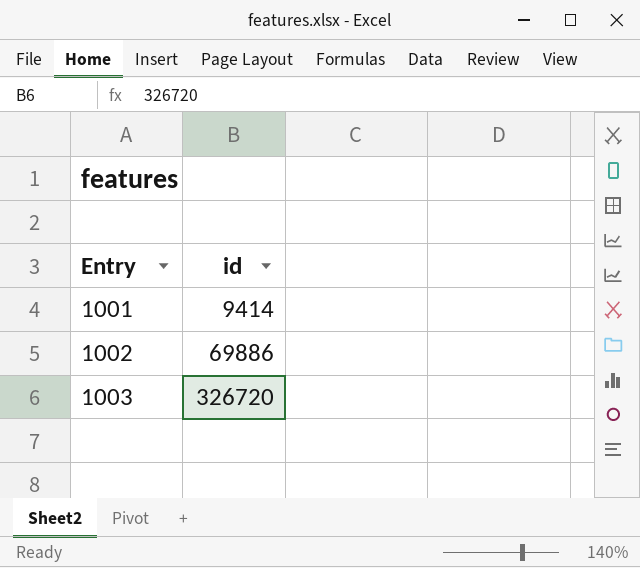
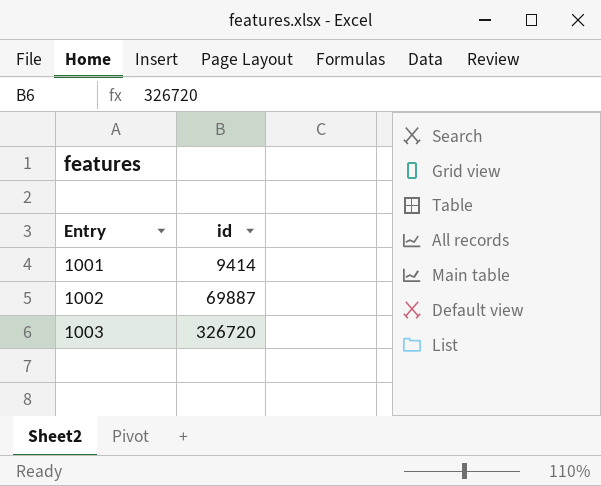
1002 | id: 69886 -> 69887

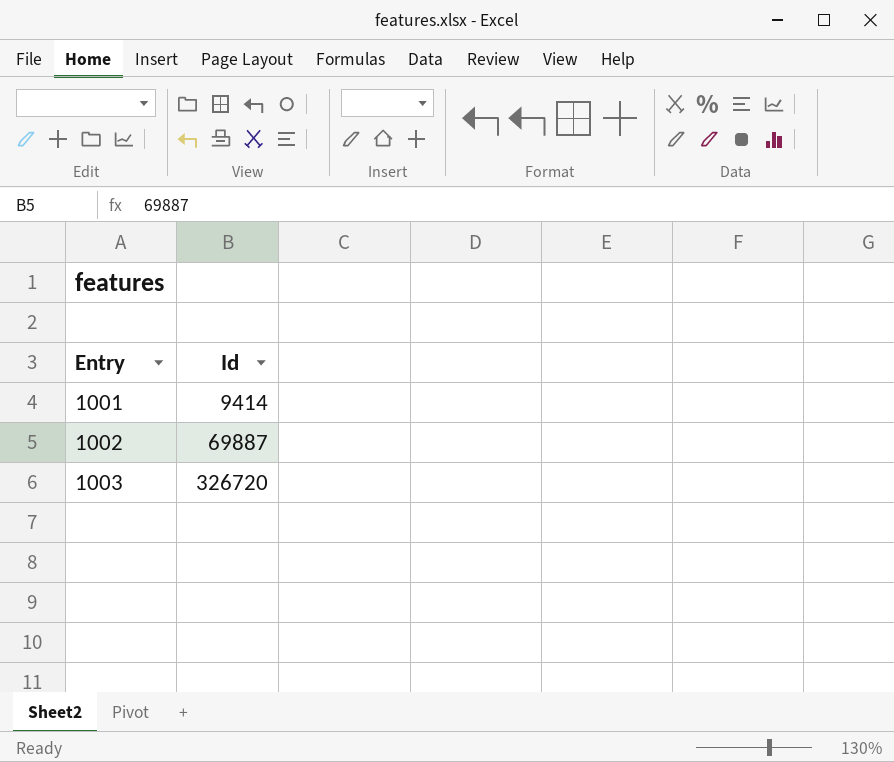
column name: id -> Id

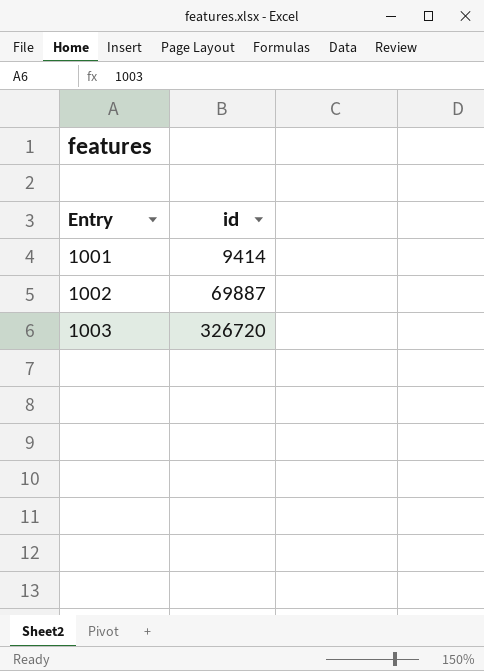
column name: Id -> id

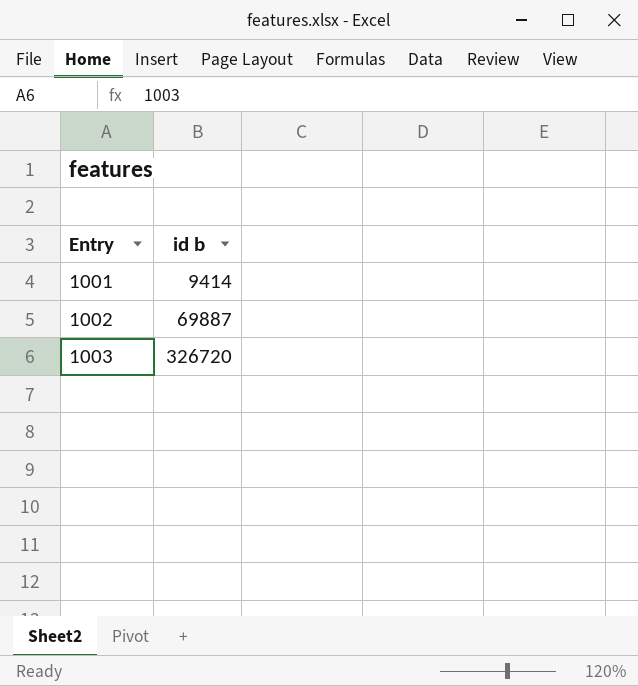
column name: id -> id b

